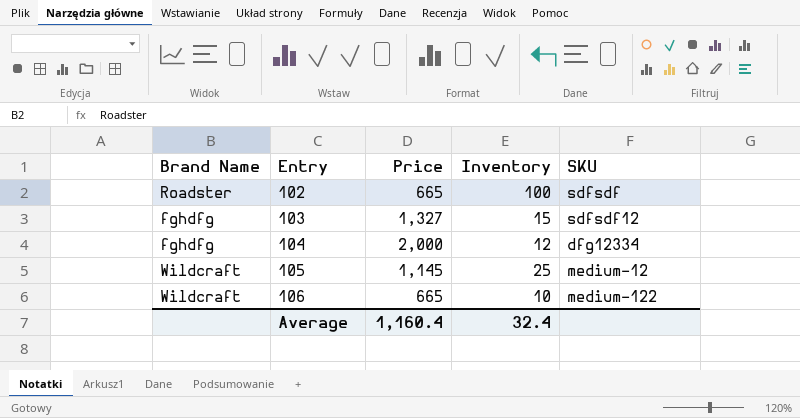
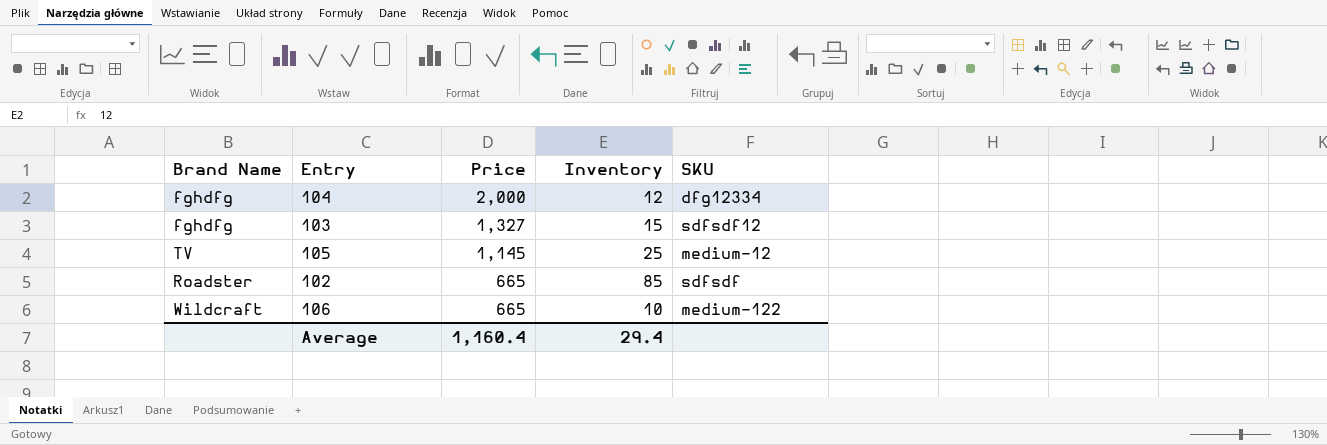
row order: Entry ascending -> Price descending
105 | Brand Name: Wildcraft -> TV
102 | Inventory: 100 -> 85
Average | Inventory: 32.4 -> 29.4

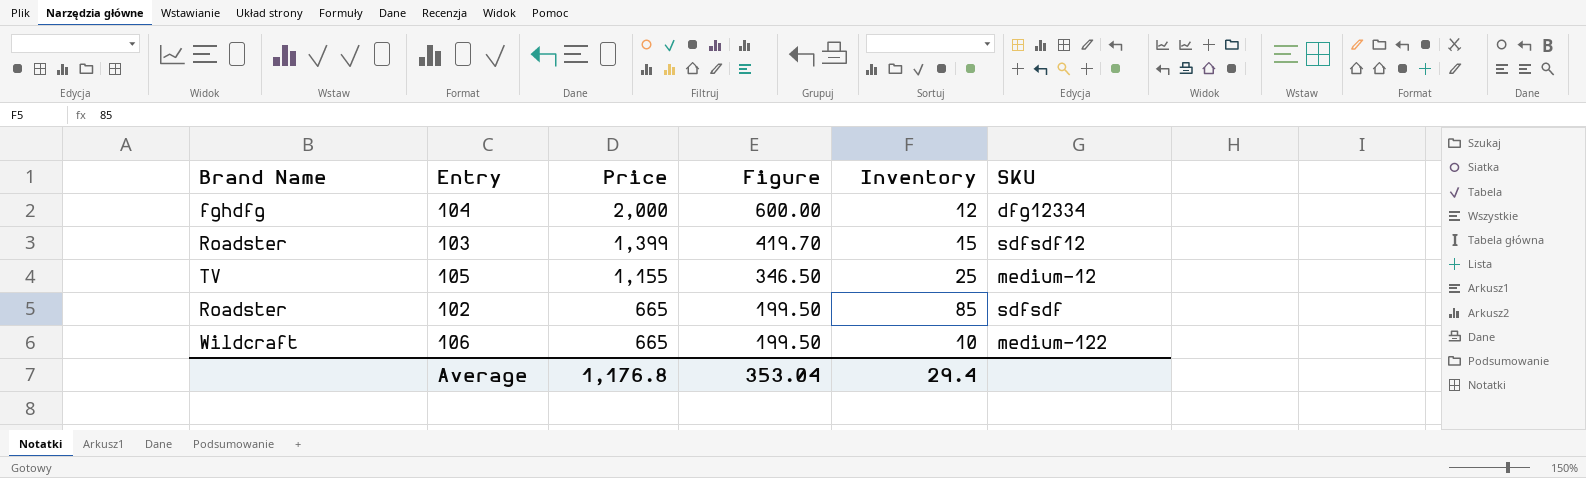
column Figure | formula: none -> [Price] * 0.3
103 | Brand Name: fghdfg -> Roadster
103 | Price: 1,327 -> 1,399
105 | Price: 1,145 -> 1,155
Average | Price: 1,160.4 -> 1,176.8

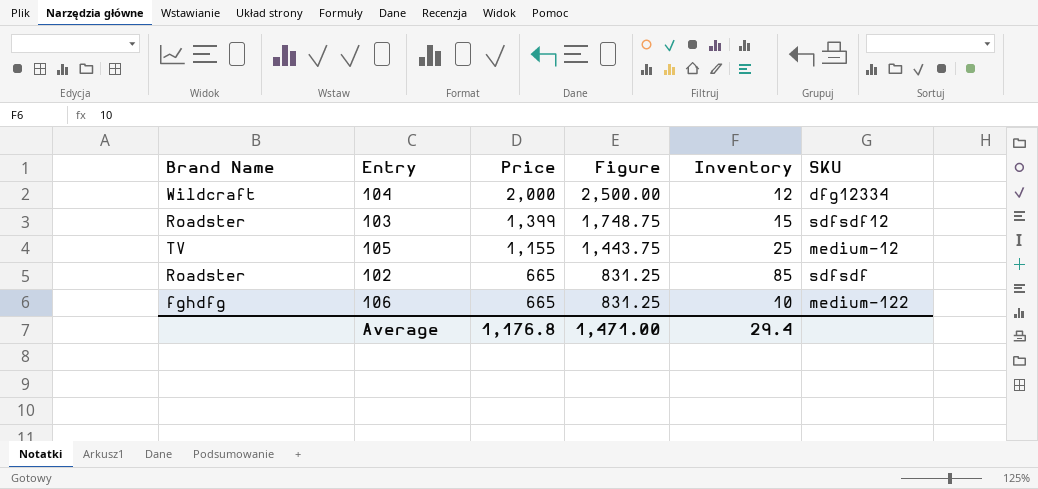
column Figure | formula: [Price] * 0.3 -> [Price] * 1.25
104 | Brand Name: fghdfg -> Wildcraft
106 | Brand Name: Wildcraft -> fghdfg
Average | Figure: 353.04 -> 1,471.00

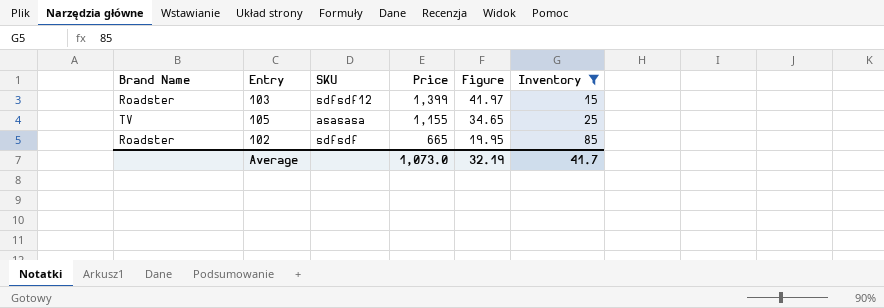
filter: none -> Inventory >= 15
column SKU | position: 6 -> 3
column Figure | formula: [Price] * 1.25 -> [Price] * 0.03
105 | SKU: medium-12 -> asasasa
Average | Price: 1,176.8 -> 1,073.0
Average | Figure: 1,471.00 -> 32.19
Average | Inventory: 29.4 -> 41.7

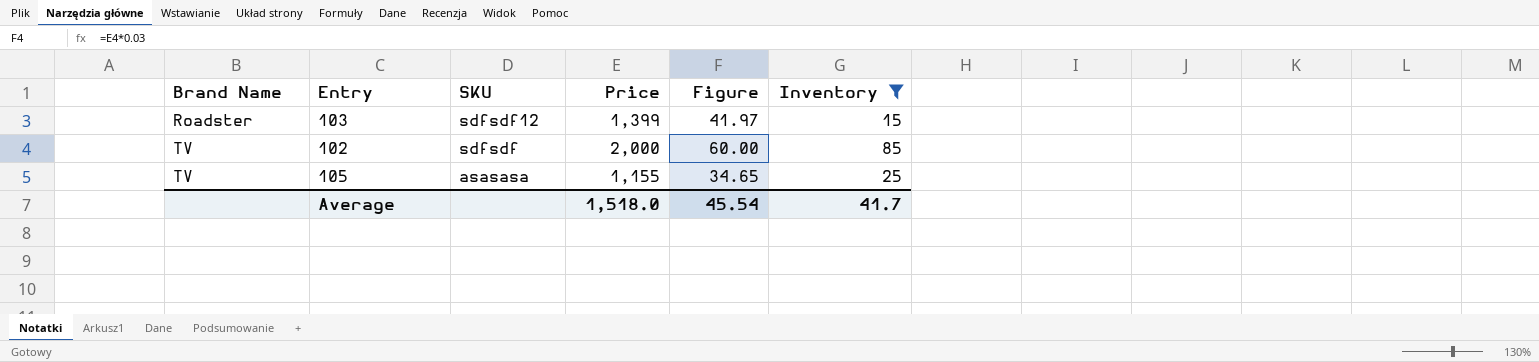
row order: Price descending -> Brand Name ascending
102 | Brand Name: Roadster -> TV
102 | Price: 665 -> 2,000
102 | Figure: 19.95 -> 60.00
Average | Price: 1,073.0 -> 1,518.0
Average | Figure: 32.19 -> 45.54

